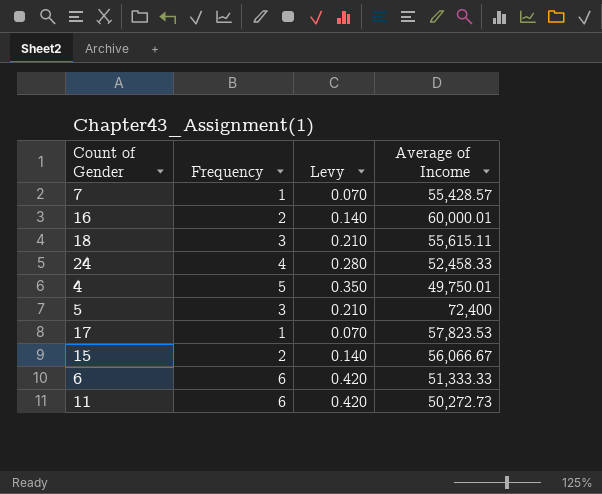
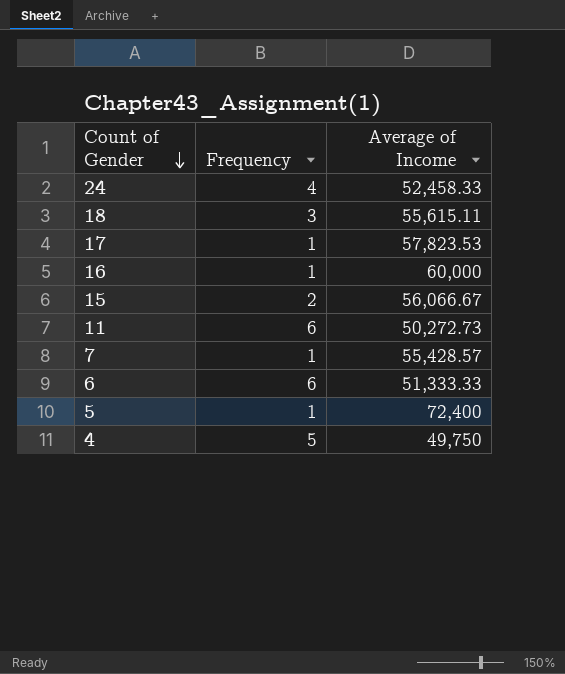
row order: none -> Count of Gender descending
column Levy | formula: [Frequency] * 0.07 -> none
16 | Frequency: 2 -> 1
16 | Average of Income: 60,000.01 -> 60,000
5 | Frequency: 3 -> 1
4 | Average of Income: 49,750.01 -> 49,750

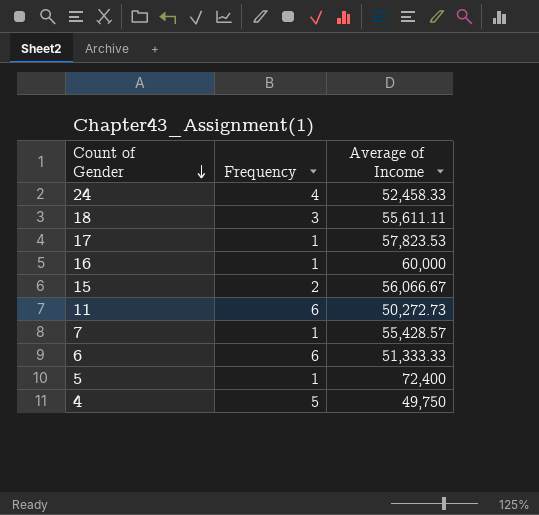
18 | Average of Income: 55,615.11 -> 55,611.11

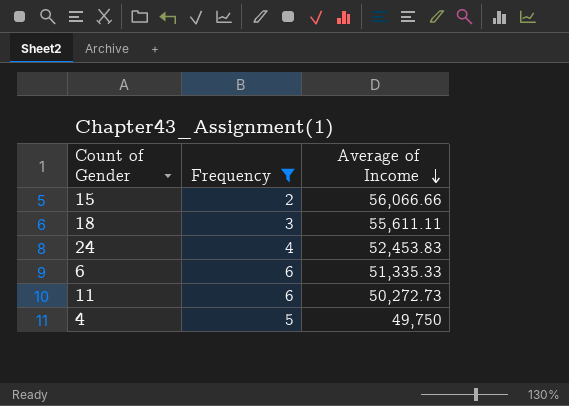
filter: none -> Frequency != 1
row order: Count of Gender descending -> Average of Income descending
15 | Average of Income: 56,066.67 -> 56,066.66
24 | Average of Income: 52,458.33 -> 52,453.83
6 | Average of Income: 51,333.33 -> 51,335.33

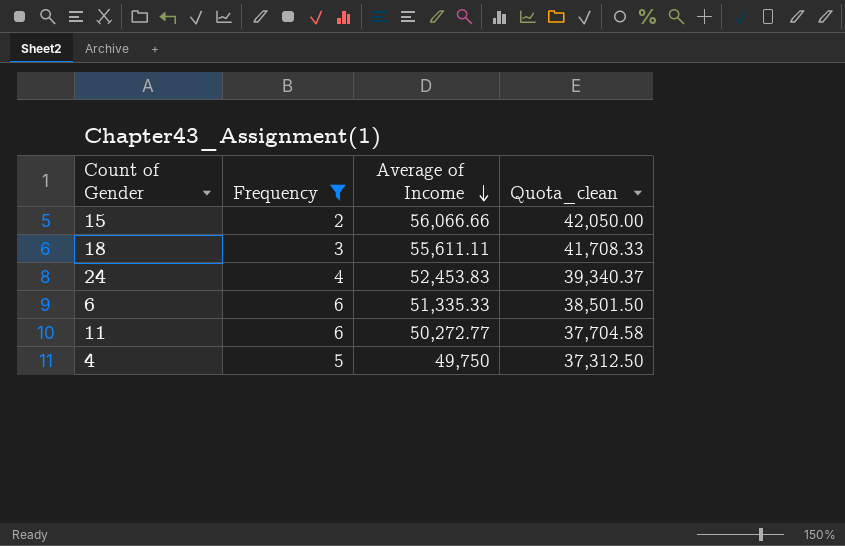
column Quota_clean | formula: none -> [Average of Income] * 0.75
11 | Average of Income: 50,272.73 -> 50,272.77

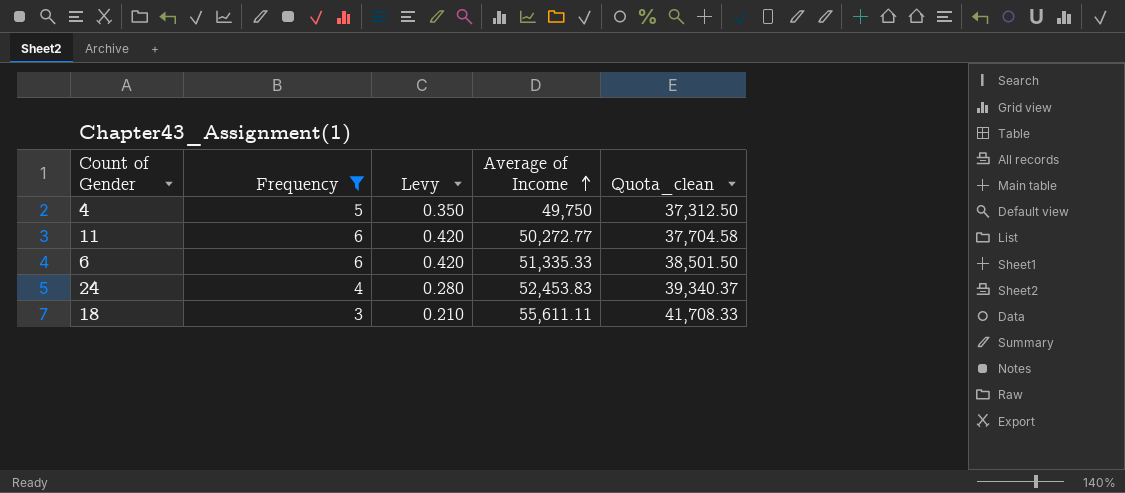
row order: Average of Income descending -> Average of Income ascending
column Levy | formula: none -> [Frequency] * 0.07
row 15: 2 | 56,066.66 | 42,050.00 -> none

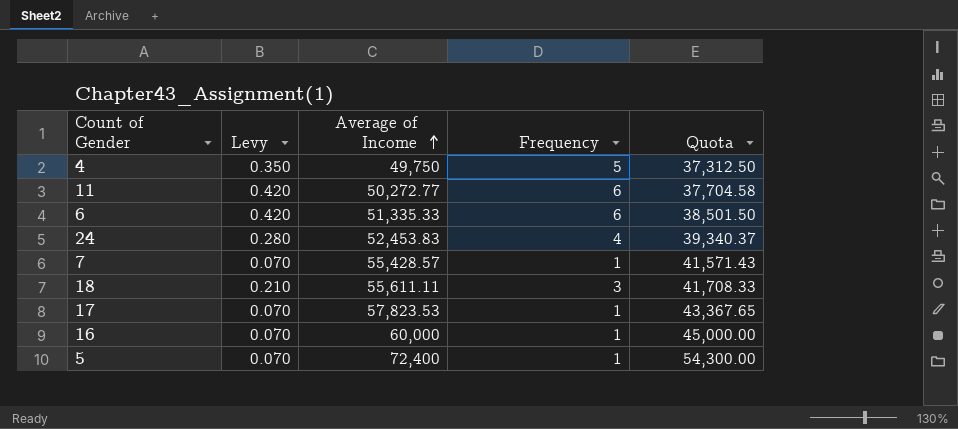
filter: Frequency != 1 -> none
column Frequency | position: 2 -> 4
column name: Quota_clean -> Quota

